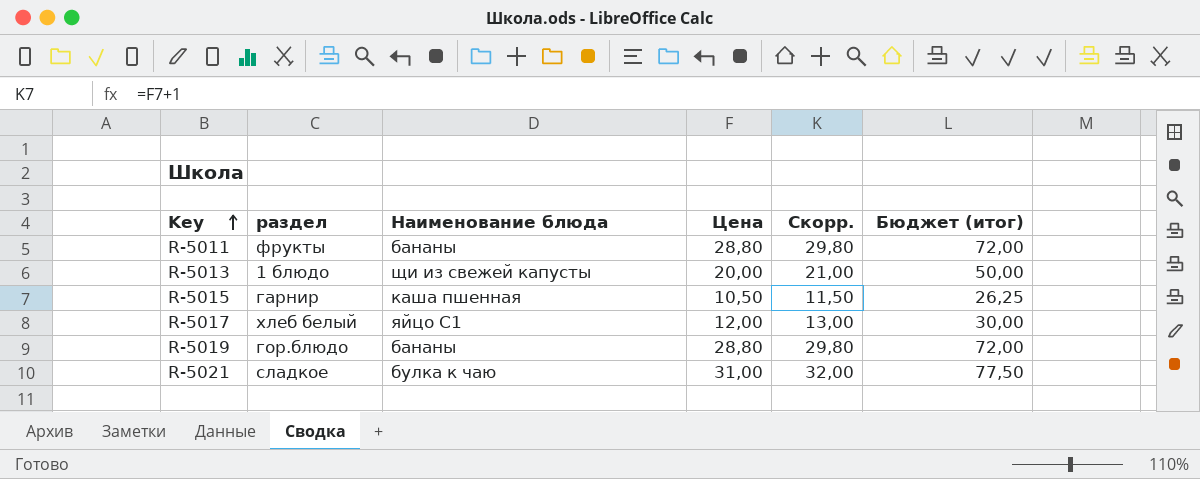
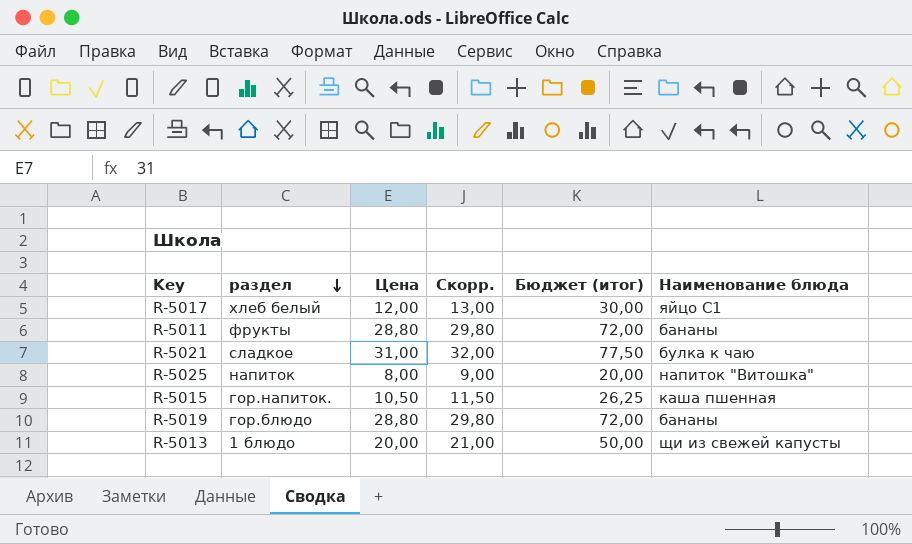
row order: Key ascending -> раздел descending
column Наименование блюда | position: 3 -> 6
row R-5025: none -> напиток | 8,00 | 9,00 | 20,00 | напиток "Витошка"
R-5015 | раздел: гарнир -> гор.напиток.

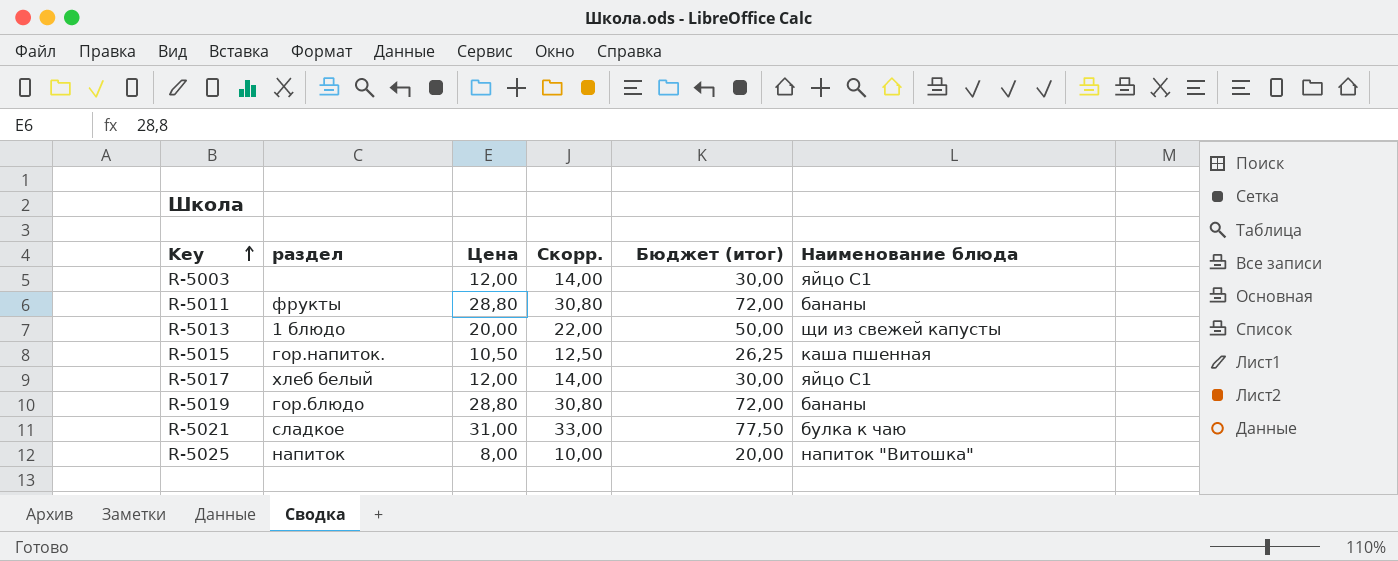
row order: раздел descending -> Key ascending
column Скорр. | formula: [Цена] + 1 -> [Цена] + 2
row R-5003: none -> none | 12,00 | 14,00 | 30,00 | яйцо С1

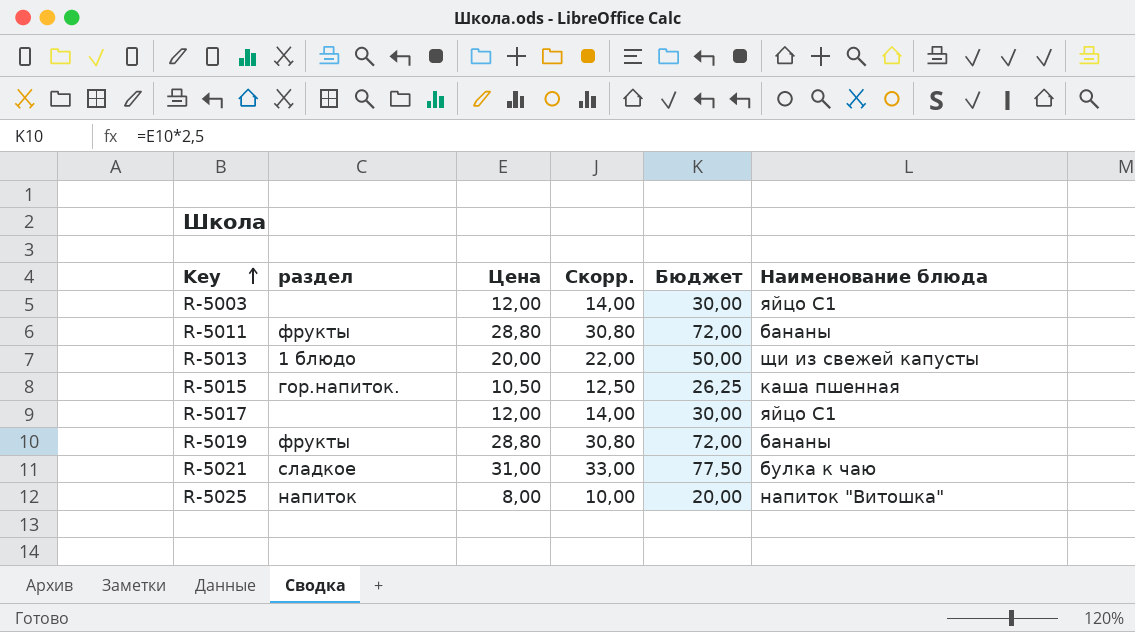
column name: Бюджет (итог) -> Бюджет
R-5017 | раздел: хлеб белый -> none
R-5019 | раздел: гор.блюдо -> фрукты

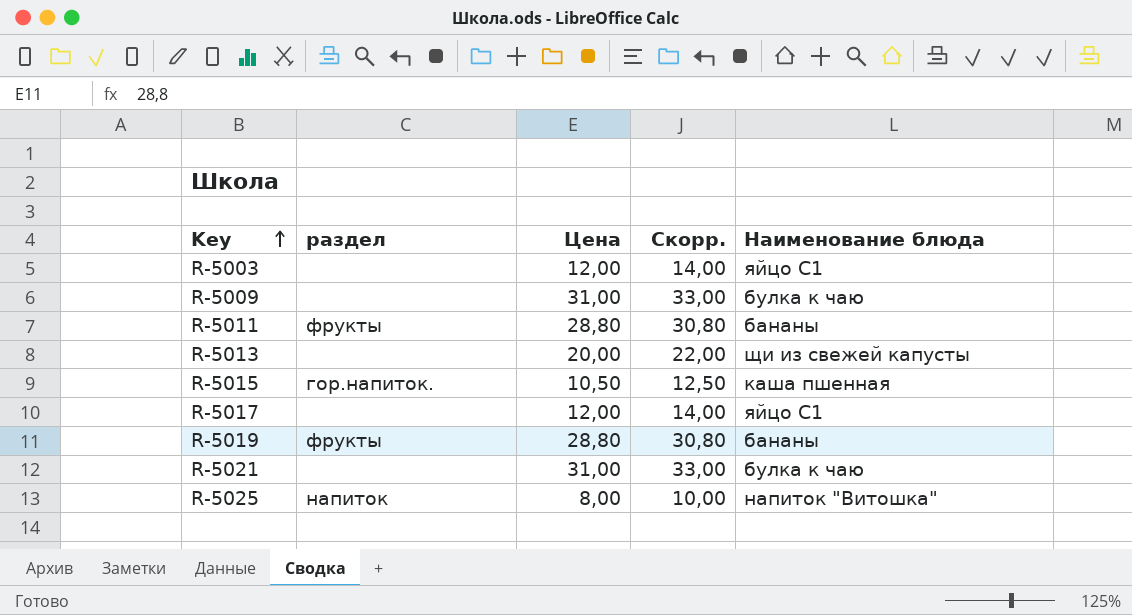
column Бюджет | formula: [Цена] * 2,5 -> none
row R-5009: none -> none | 31,00 | 33,00 | булка к чаю
R-5013 | раздел: 1 блюдо -> none
R-5021 | раздел: сладкое -> none

